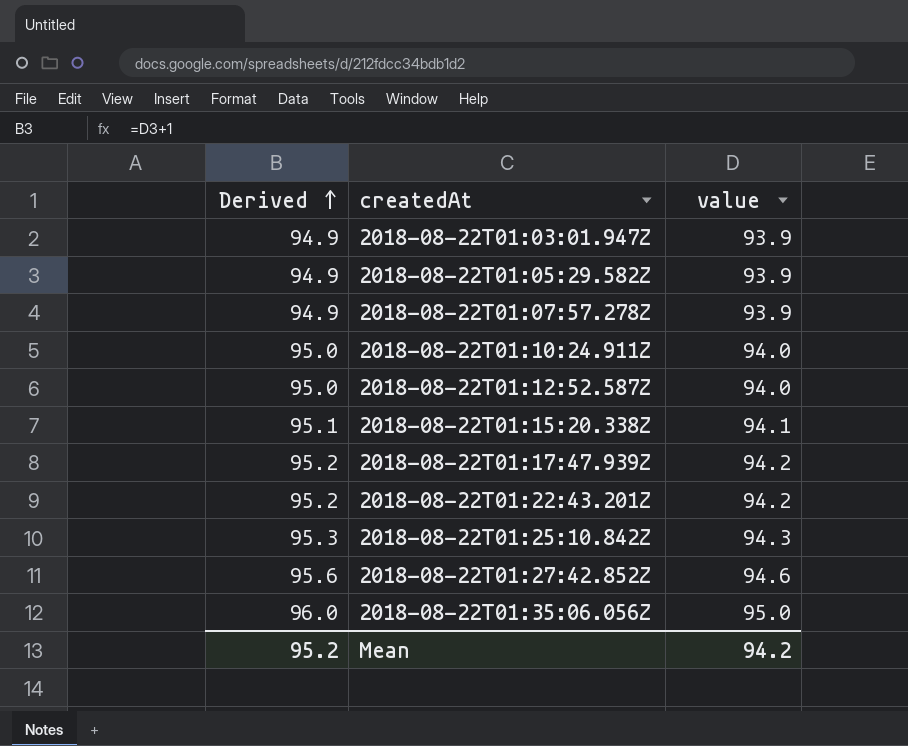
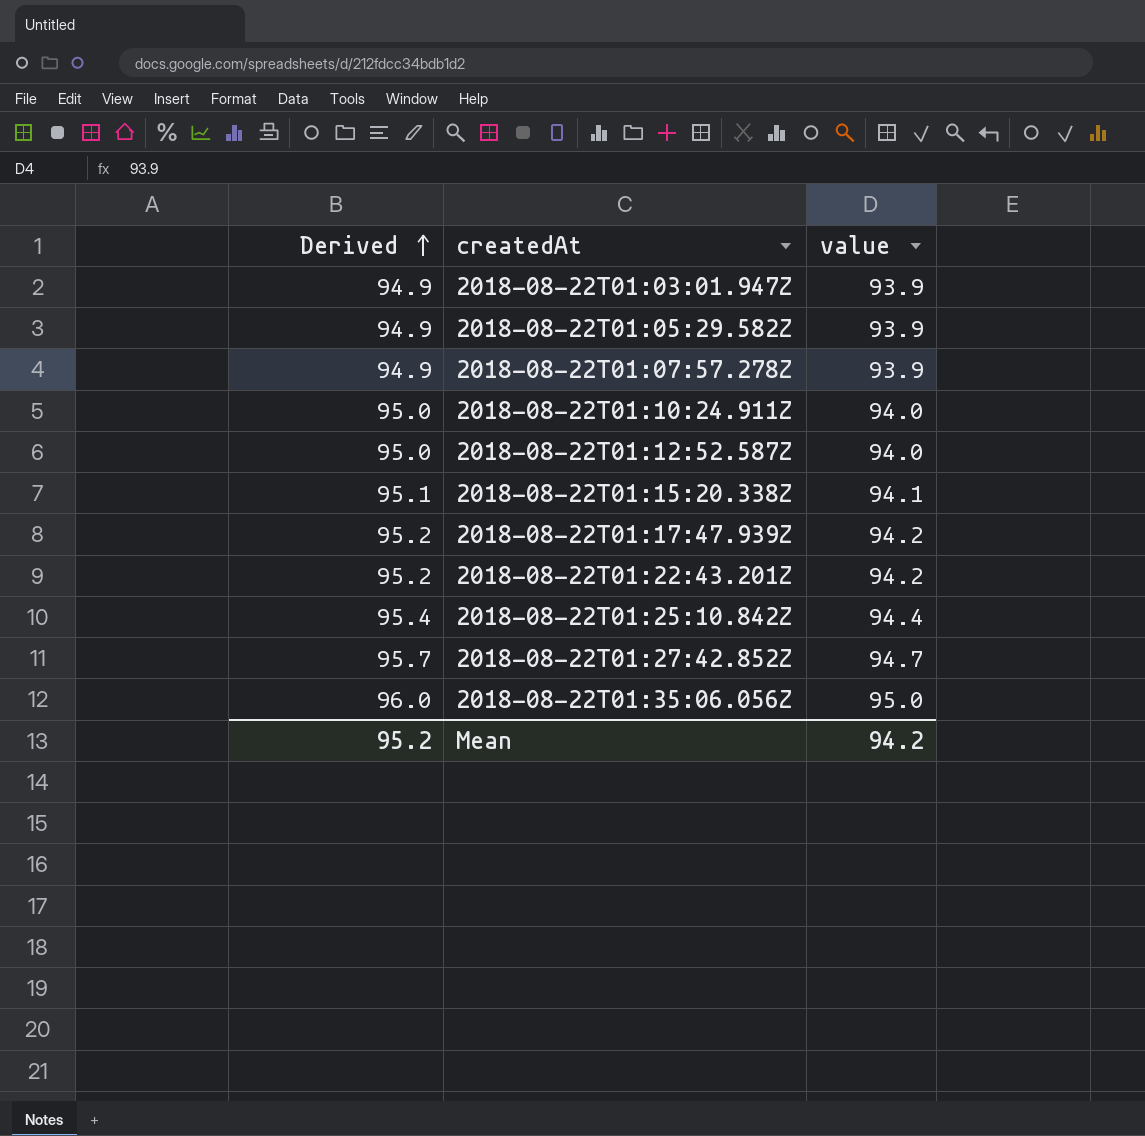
2018-08-22T01:25:10.842Z | Derived: 95.3 -> 95.4
2018-08-22T01:25:10.842Z | value: 94.3 -> 94.4
2018-08-22T01:27:42.852Z | Derived: 95.6 -> 95.7
2018-08-22T01:27:42.852Z | value: 94.6 -> 94.7

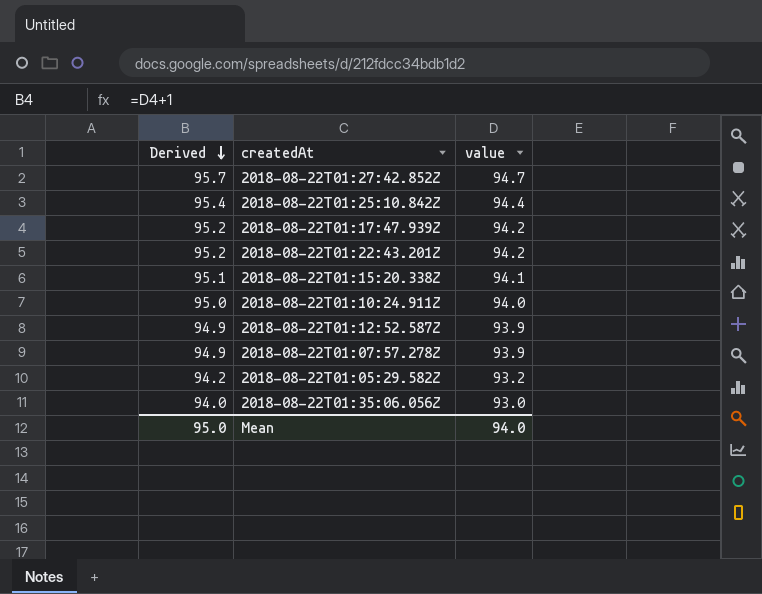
row order: Derived ascending -> Derived descending
row 2018-08-22T01:03:01.947Z: 94.9 | 93.9 -> none
2018-08-22T01:12:52.587Z | Derived: 95.0 -> 94.9
2018-08-22T01:12:52.587Z | value: 94.0 -> 93.9
2018-08-22T01:05:29.582Z | Derived: 94.9 -> 94.2
2018-08-22T01:05:29.582Z | value: 93.9 -> 93.2
2018-08-22T01:35:06.056Z | Derived: 96.0 -> 94.0
2018-08-22T01:35:06.056Z | value: 95.0 -> 93.0
Mean | Derived: 95.2 -> 95.0
Mean | value: 94.2 -> 94.0

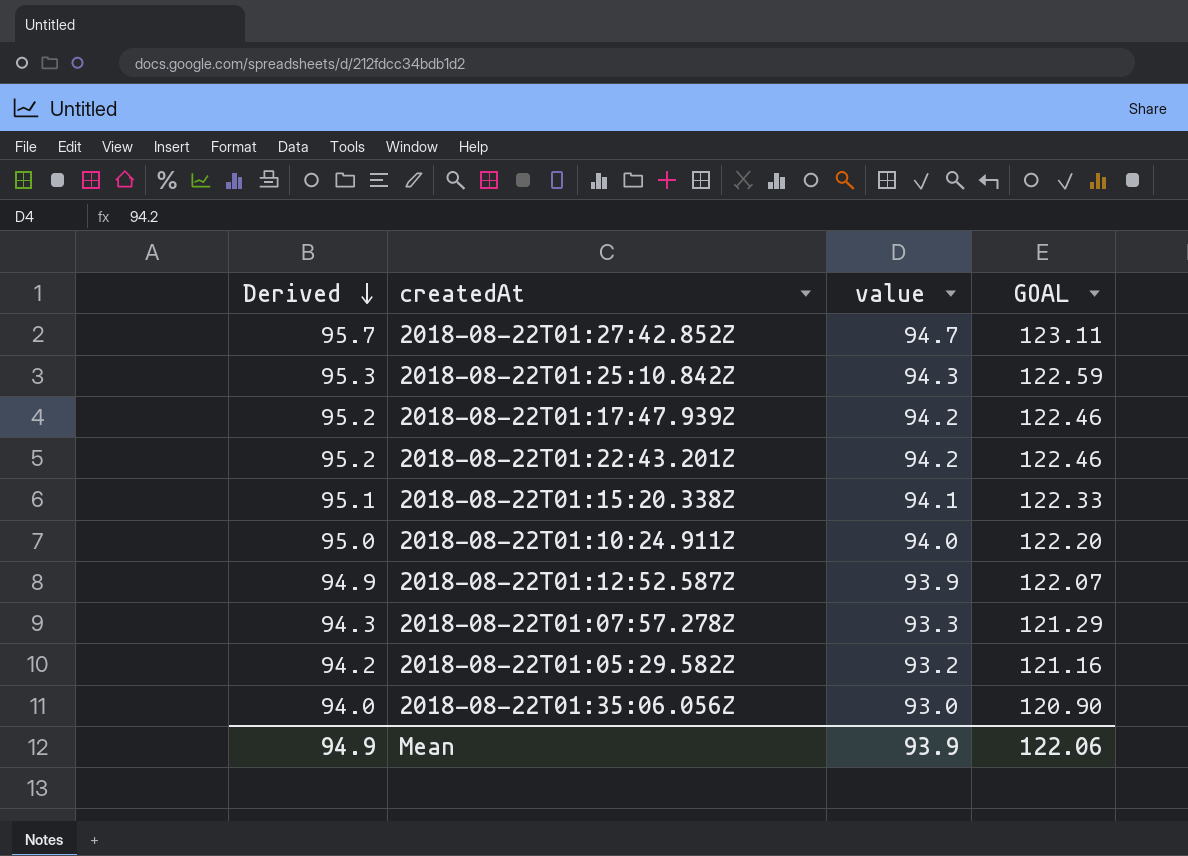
column GOAL | formula: none -> [value] * 1.3
2018-08-22T01:25:10.842Z | Derived: 95.4 -> 95.3
2018-08-22T01:25:10.842Z | value: 94.4 -> 94.3
2018-08-22T01:07:57.278Z | Derived: 94.9 -> 94.3
2018-08-22T01:07:57.278Z | value: 93.9 -> 93.3
Mean | Derived: 95.0 -> 94.9
Mean | value: 94.0 -> 93.9

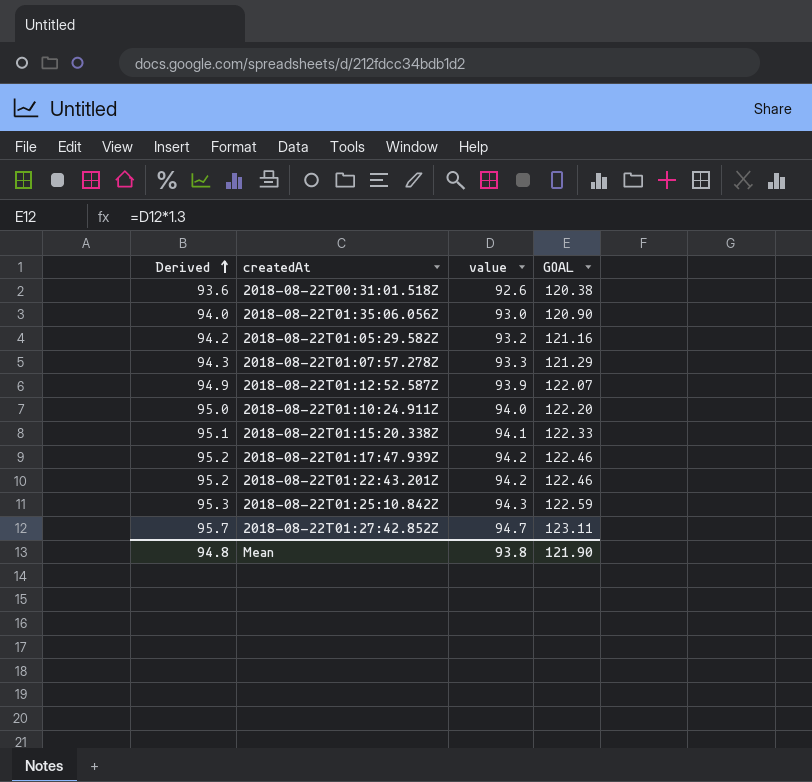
row order: Derived descending -> Derived ascending
row 2018-08-22T00:31:01.518Z: none -> 93.6 | 92.6 | 120.38
Mean | Derived: 94.9 -> 94.8
Mean | value: 93.9 -> 93.8
Mean | GOAL: 122.06 -> 121.90

